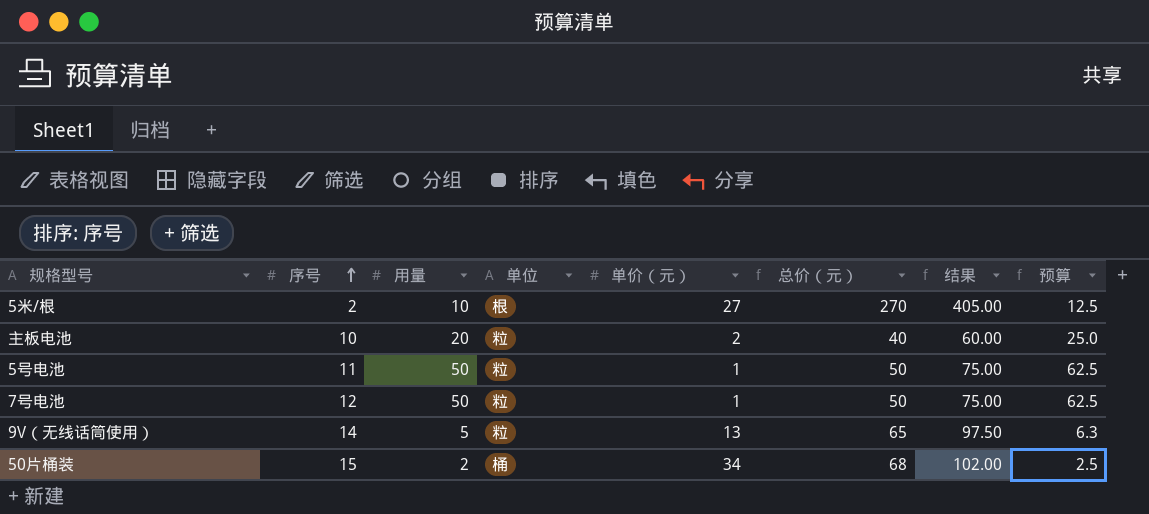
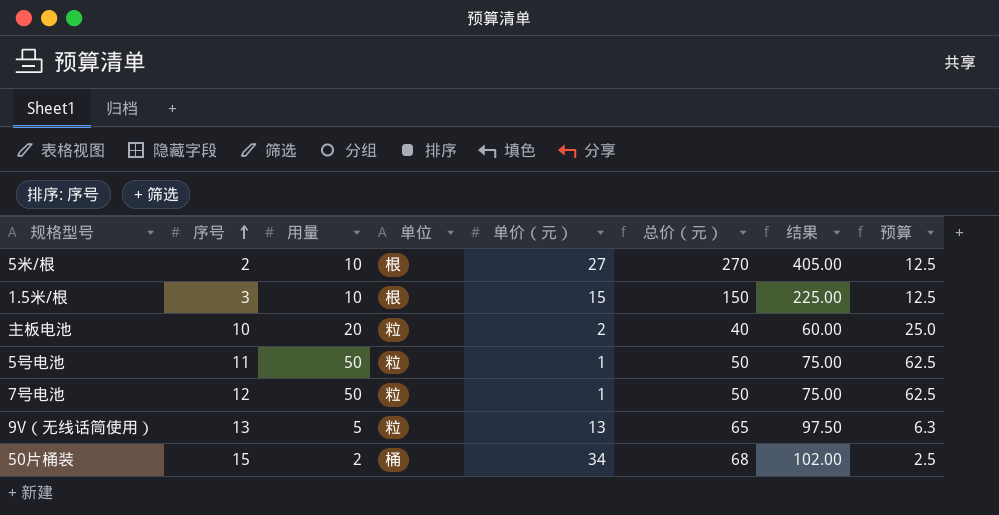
row 1.5米/根: none -> 3 | 10 | 根 | 15 | 150 | 225.00 | 12.5
9V（无线话筒使用） | 序号: 14 -> 13

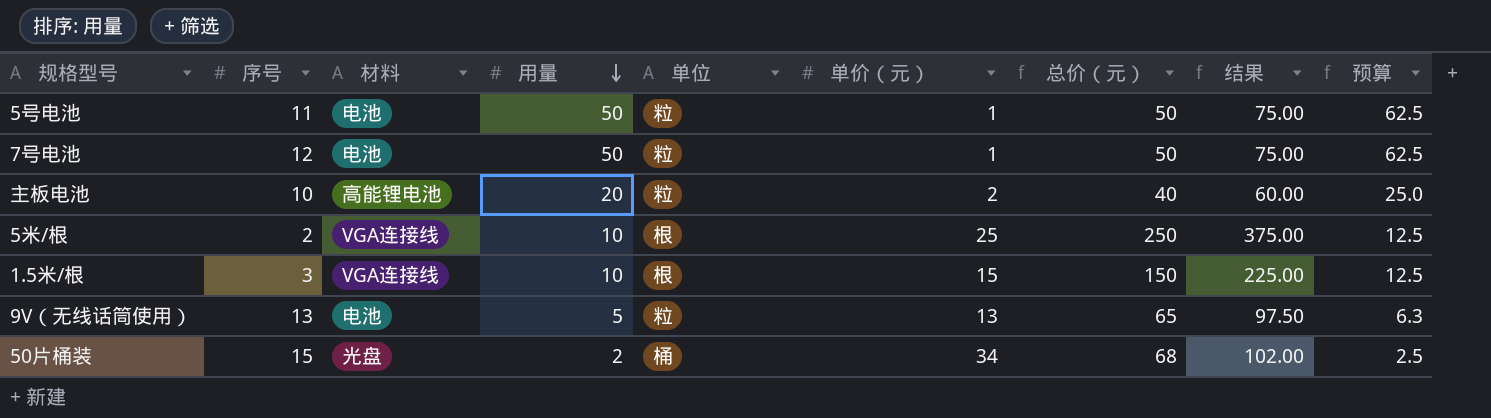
row order: 序号 ascending -> 用量 descending
column 材料 | position: none -> 3
5米/根 | 单价（元）: 27 -> 25
5米/根 | 总价（元）: 270 -> 250
5米/根 | 结果: 405.00 -> 375.00

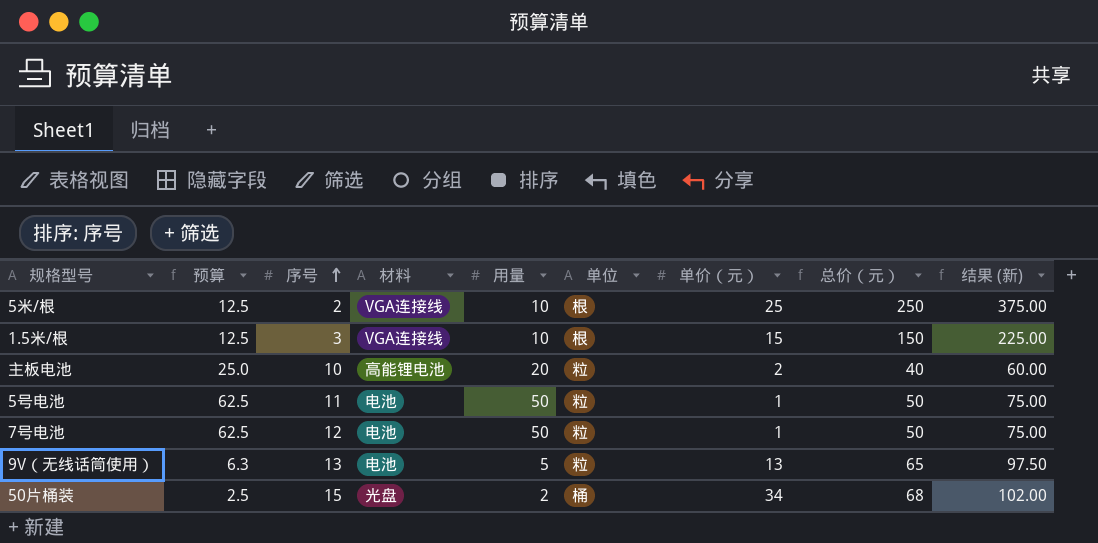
row order: 用量 descending -> 序号 ascending
column 预算 | position: 9 -> 2
column name: 结果 -> 结果 (新)

